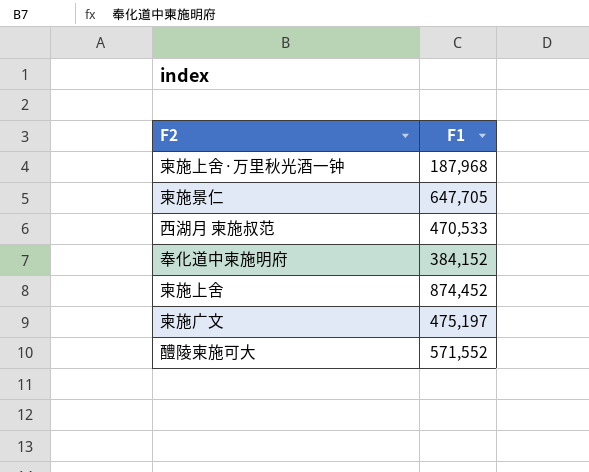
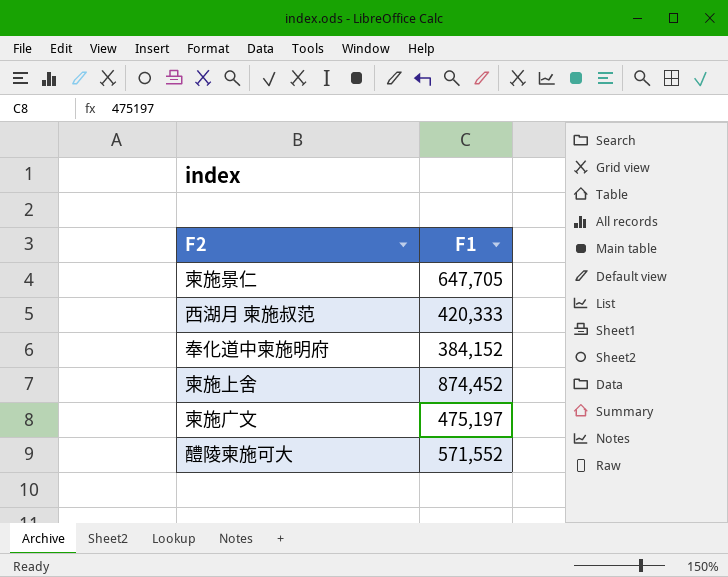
row 柬施上舍·万里秋光酒一钟: 187,968 -> none
西湖月 柬施叔范 | F1: 470,533 -> 420,333

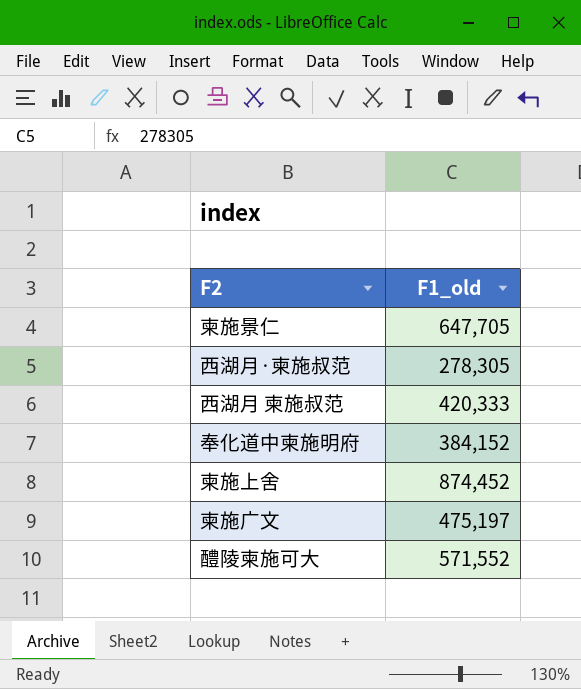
column name: F1 -> F1_old
row 西湖月·柬施叔范: none -> 278,305

